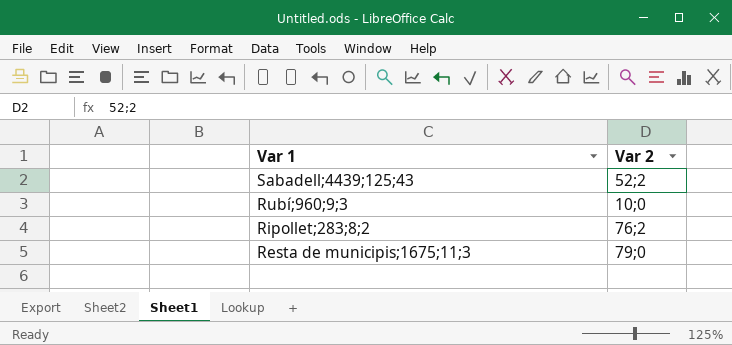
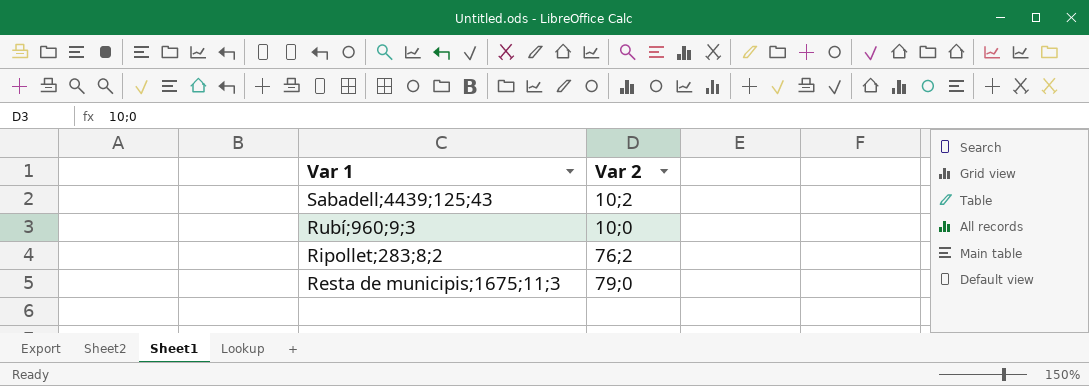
Sabadell;4439;125;43 | Var 2: 52;2 -> 10;2

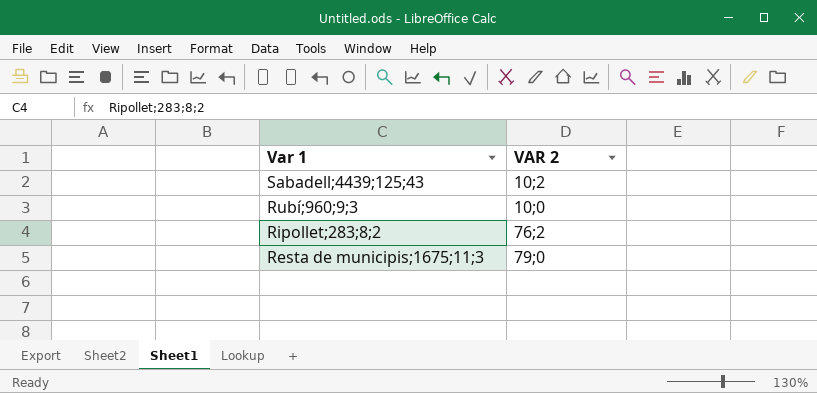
column name: Var 2 -> VAR 2

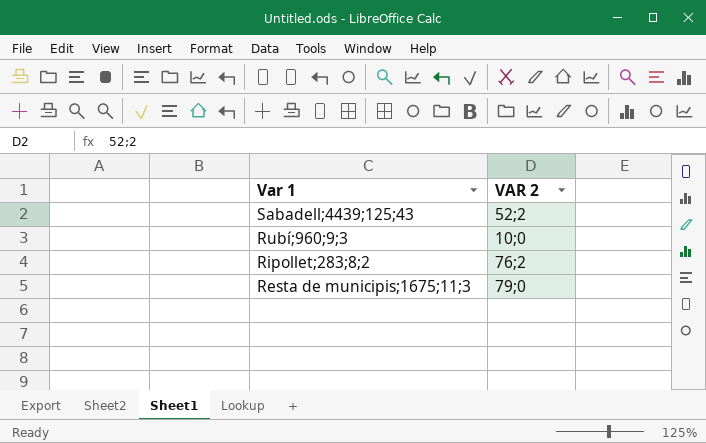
Sabadell;4439;125;43 | VAR 2: 10;2 -> 52;2

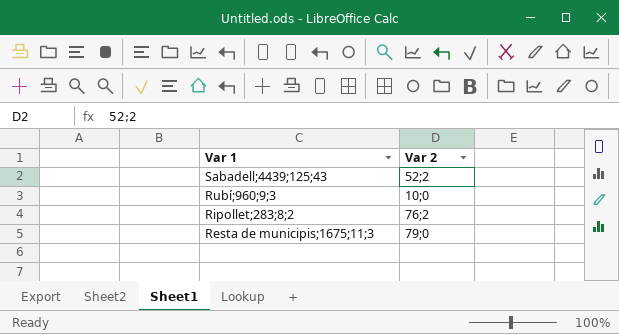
column name: VAR 2 -> Var 2

